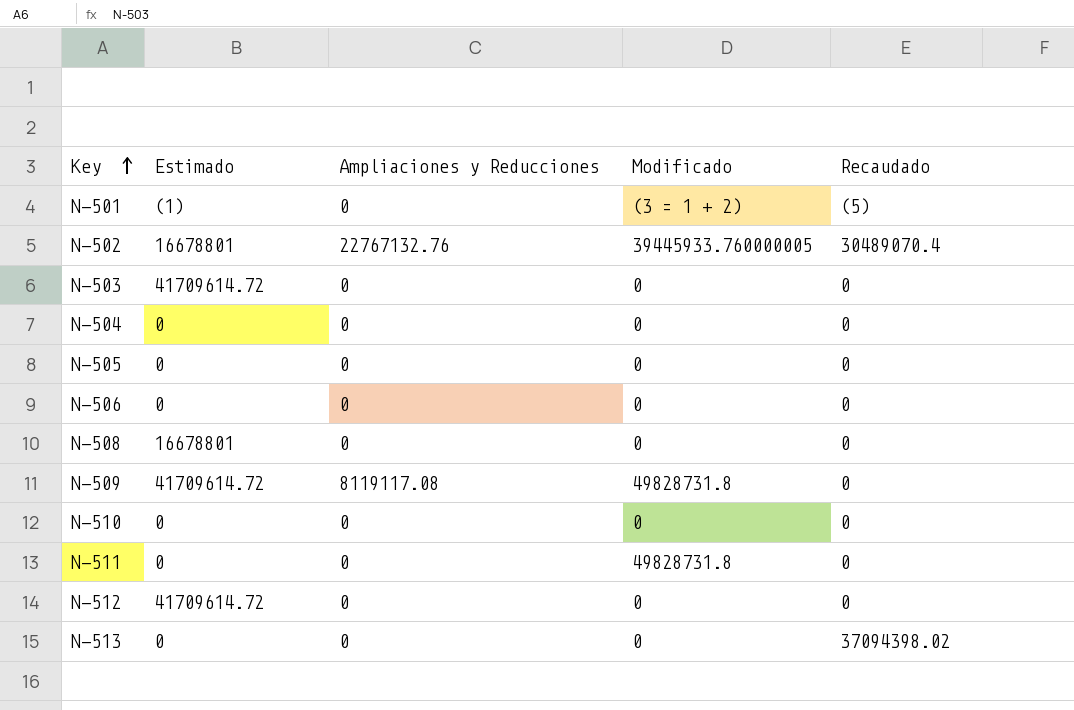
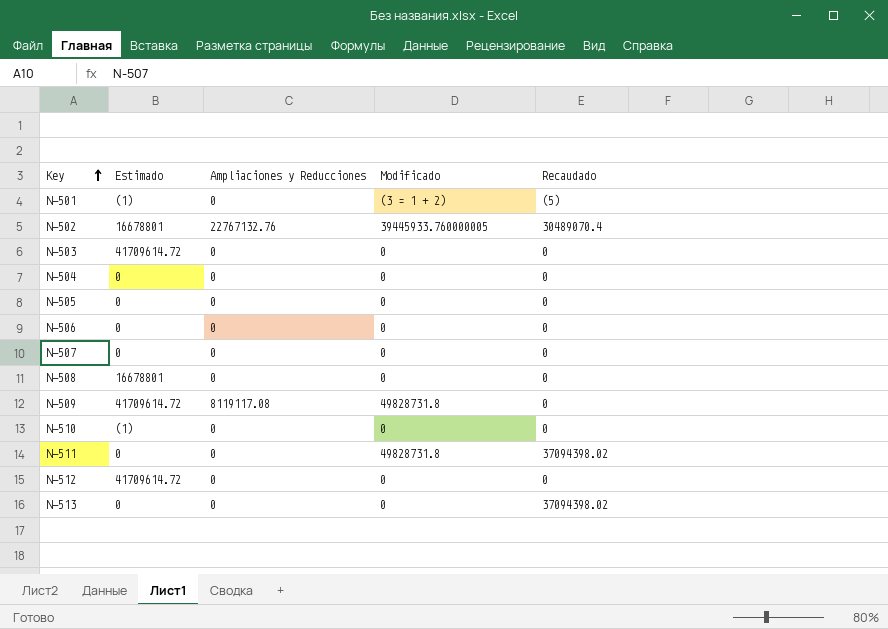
row N-507: none -> 0 | 0 | 0 | 0
N-510 | Estimado: 0 -> (1)
N-511 | Recaudado: 0 -> 37094398.02

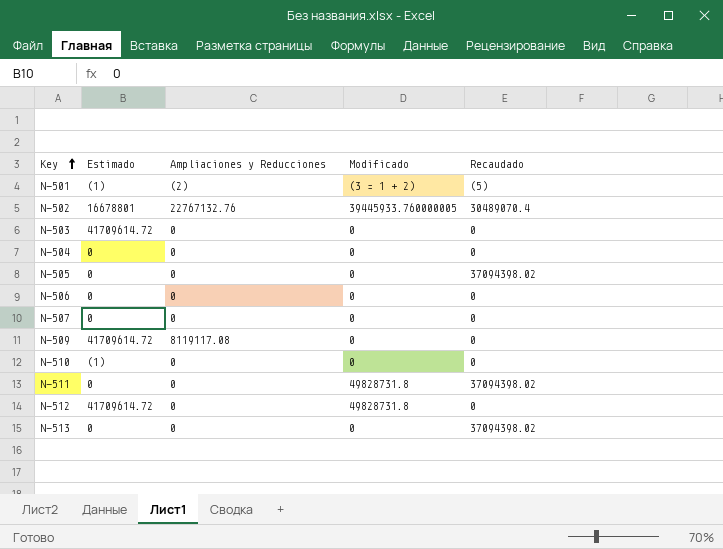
row N-508: 16678801 | 0 | 0 | 0 -> none
N-501 | Ampliaciones y Reducciones: 0 -> (2)
N-505 | Recaudado: 0 -> 37094398.02
N-509 | Modificado: 49828731.8 -> 0
N-512 | Modificado: 0 -> 49828731.8

